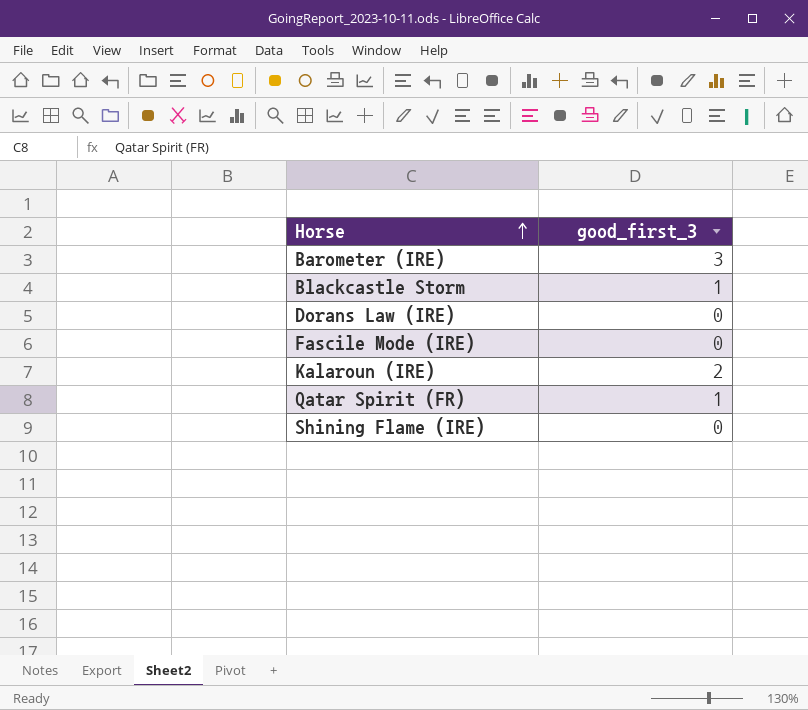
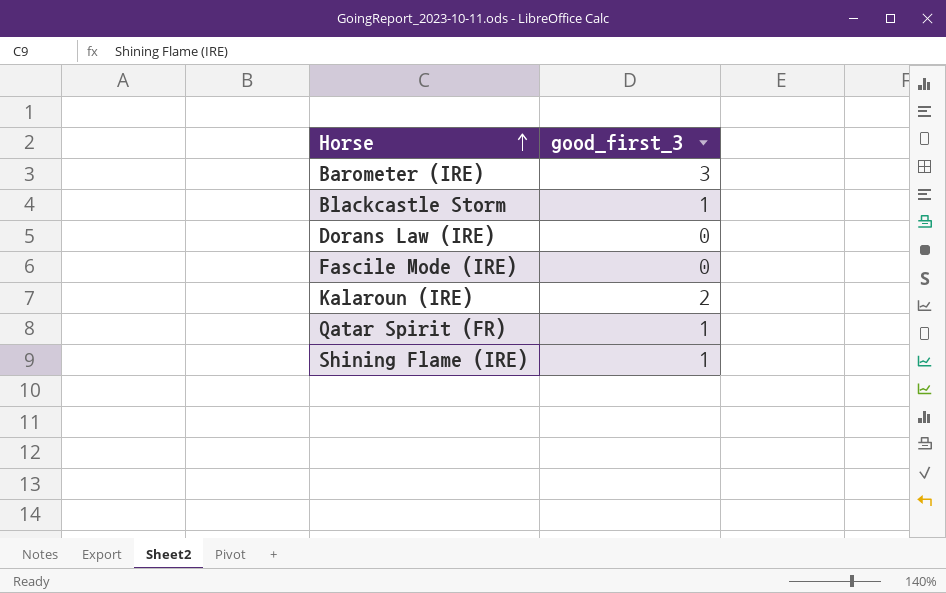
Shining Flame (IRE) | good_first_3: 0 -> 1

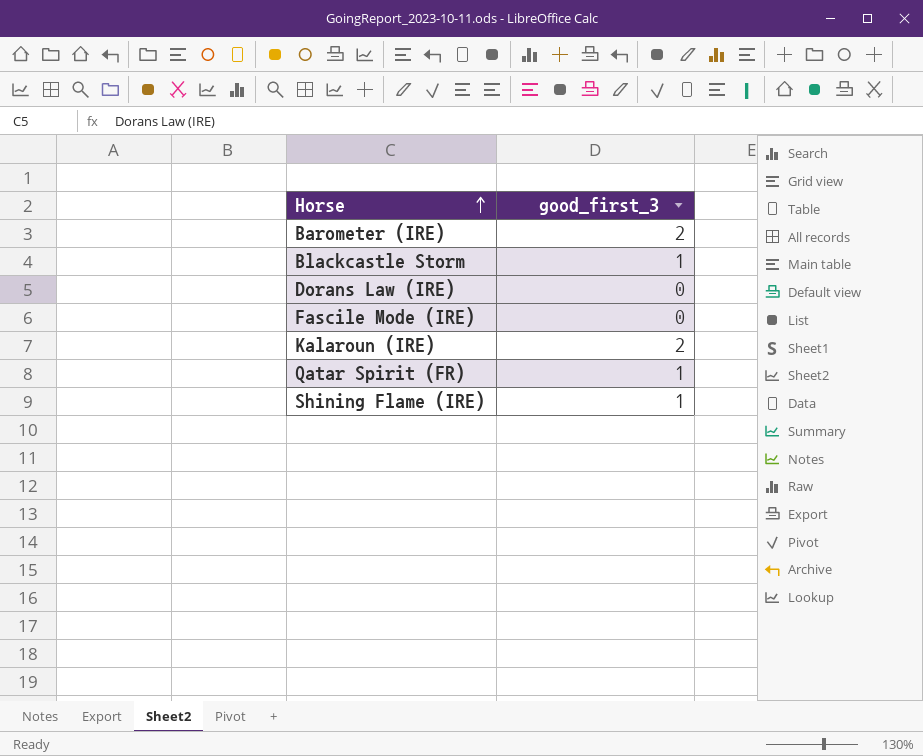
Barometer (IRE) | good_first_3: 3 -> 2

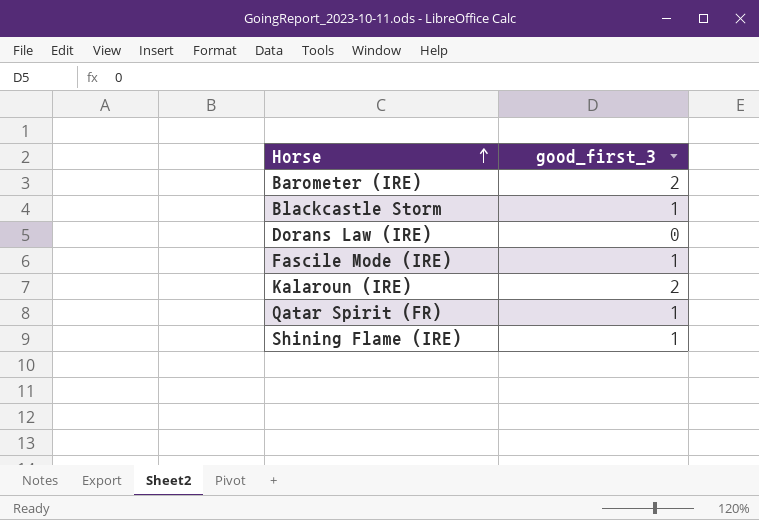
Fascile Mode (IRE) | good_first_3: 0 -> 1

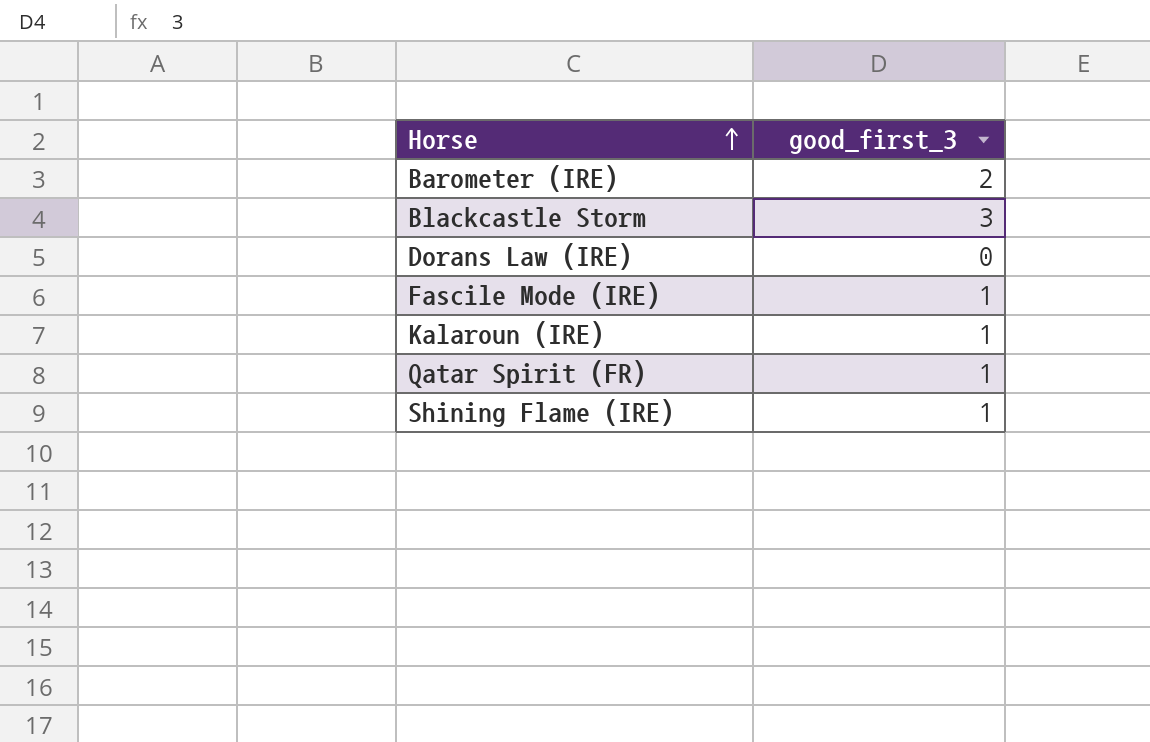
Blackcastle Storm | good_first_3: 1 -> 3
Kalaroun (IRE) | good_first_3: 2 -> 1

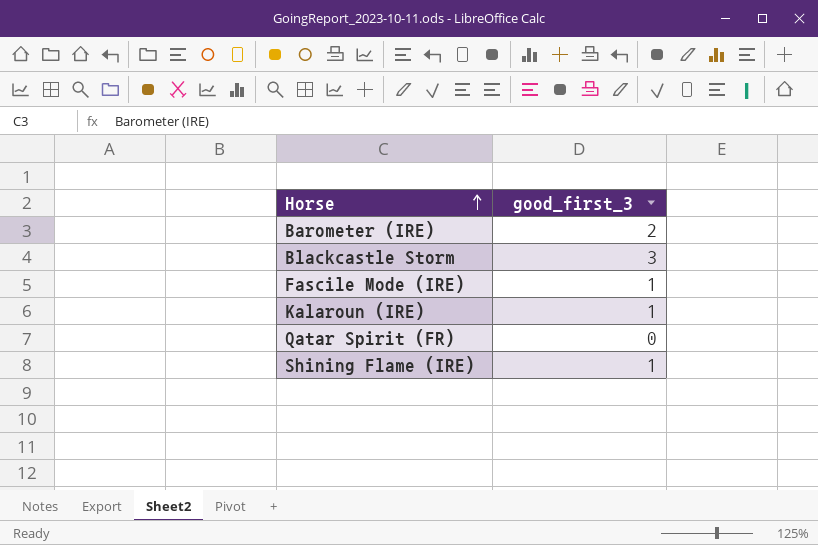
row Dorans Law (IRE): 0 -> none
Qatar Spirit (FR) | good_first_3: 1 -> 0

